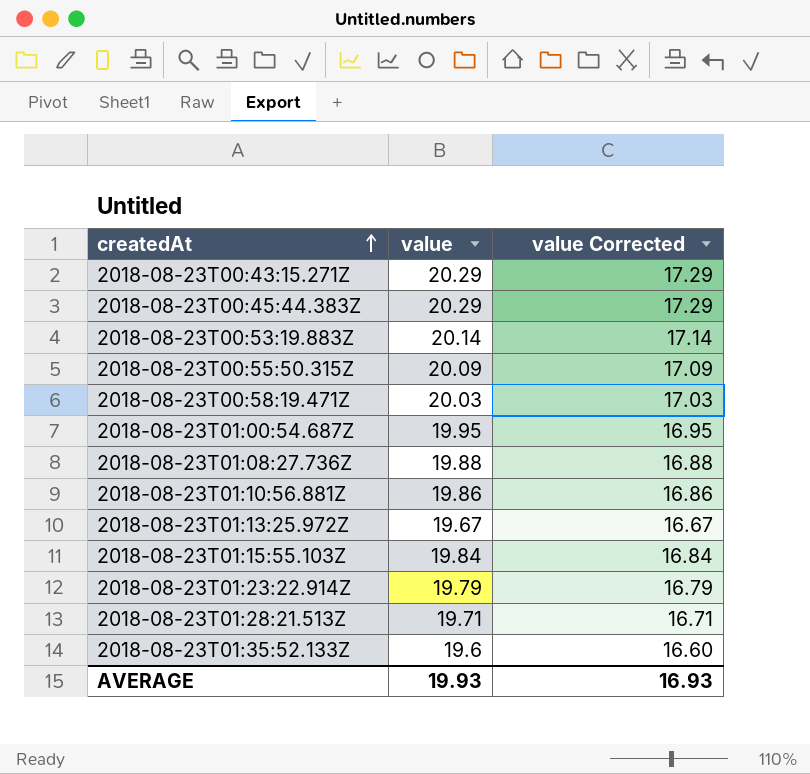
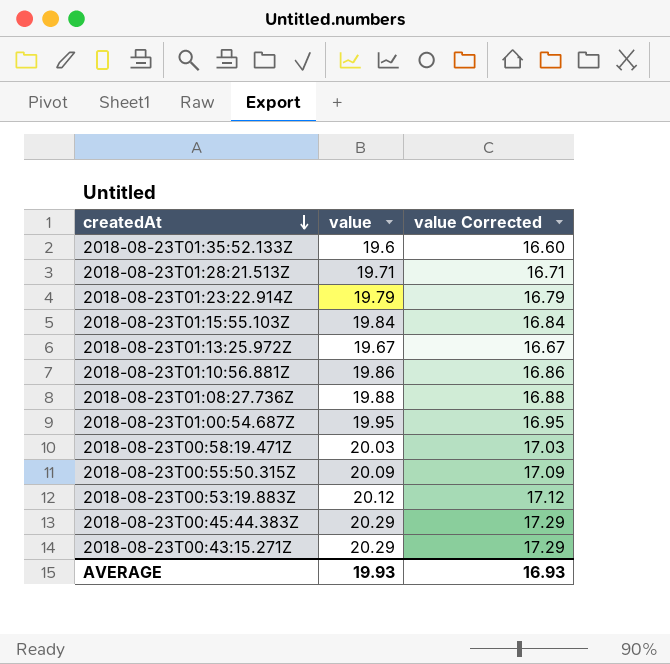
row order: createdAt ascending -> createdAt descending
2018-08-23T00:53:19.883Z | value: 20.14 -> 20.12
2018-08-23T00:53:19.883Z | value Corrected: 17.14 -> 17.12

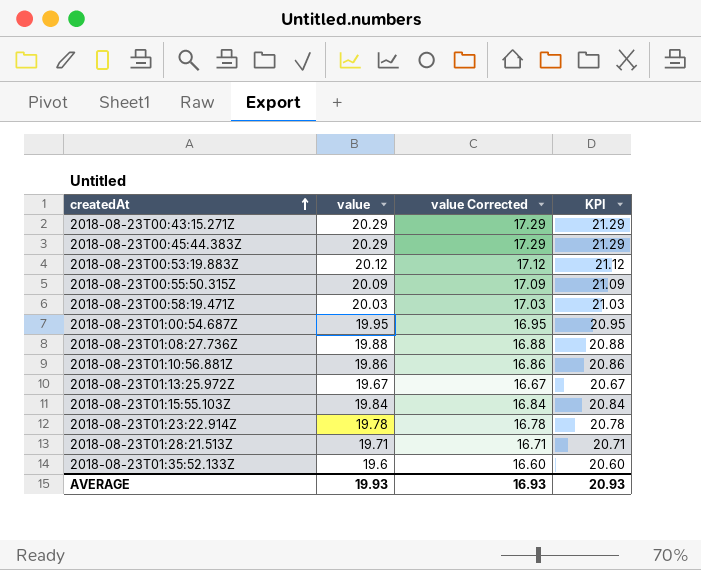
row order: createdAt descending -> createdAt ascending
column KPI | formula: none -> [value] + 1
2018-08-23T01:23:22.914Z | value: 19.79 -> 19.78
2018-08-23T01:23:22.914Z | value Corrected: 16.79 -> 16.78

